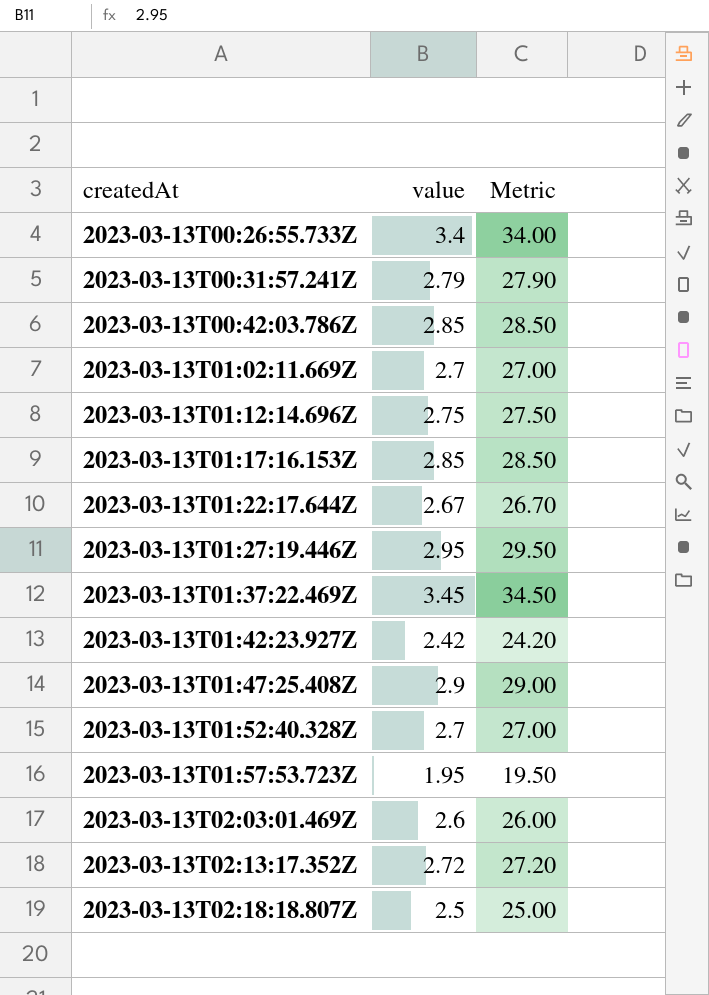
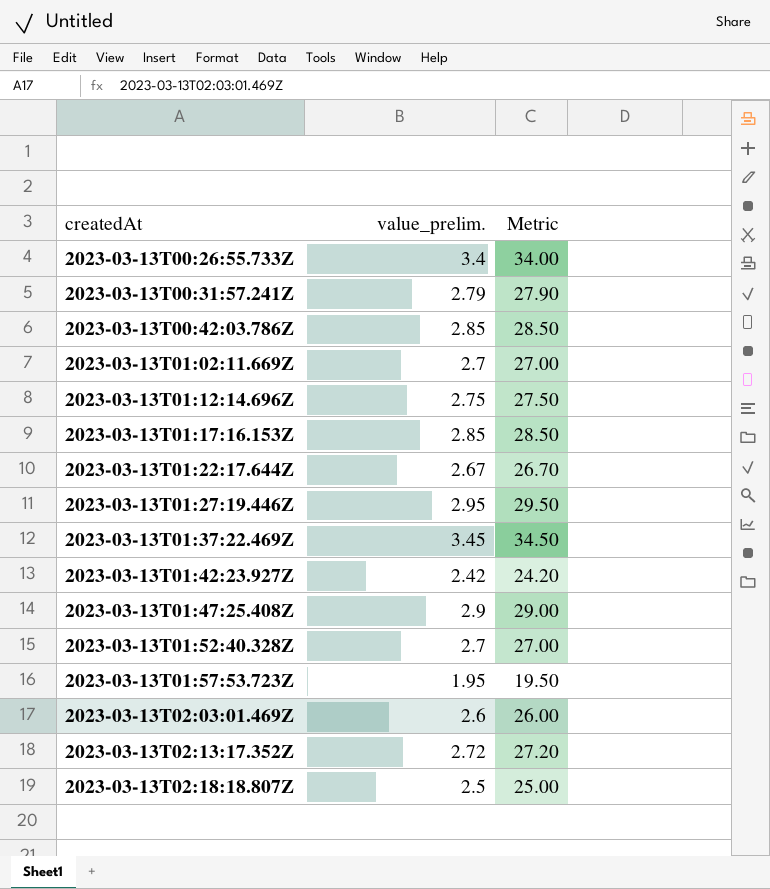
column name: value -> value_prelim.

